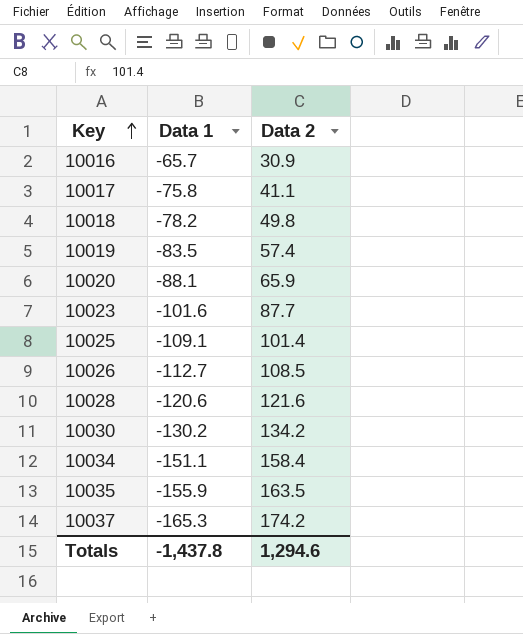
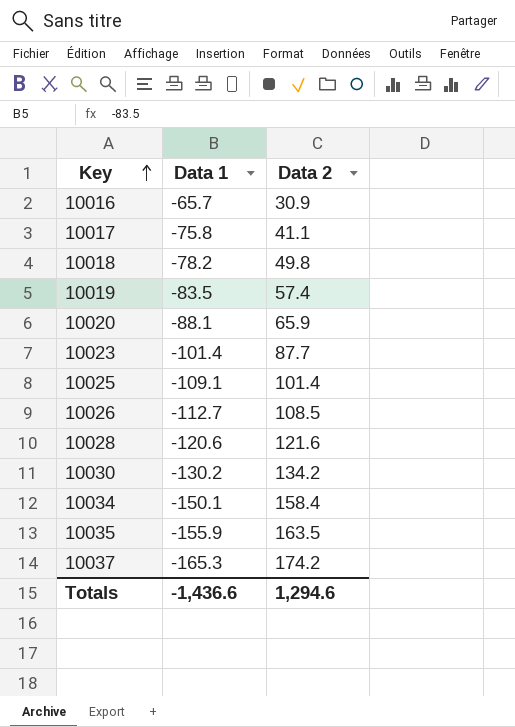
10023 | Data 1: -101.6 -> -101.4
10034 | Data 1: -151.1 -> -150.1
Totals | Data 1: -1,437.8 -> -1,436.6

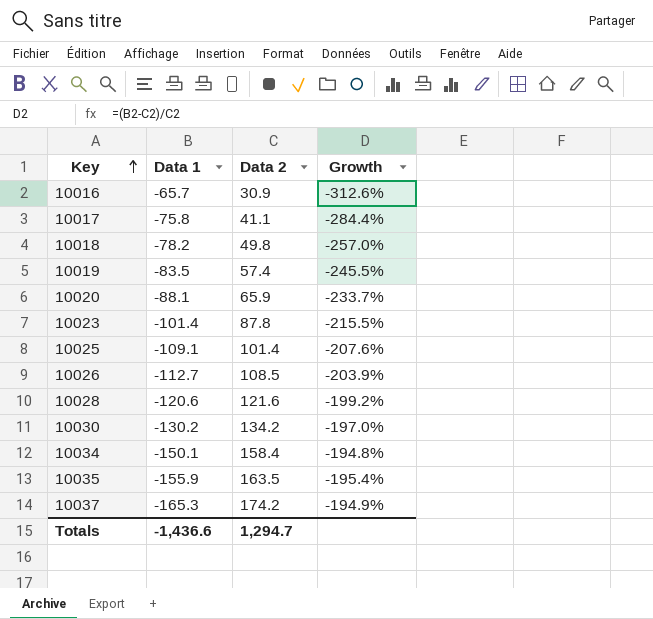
column Growth | formula: none -> ([Data 1] - [Data 2]) / [Data 2]
10023 | Data 2: 87.7 -> 87.8
Totals | Data 2: 1,294.6 -> 1,294.7

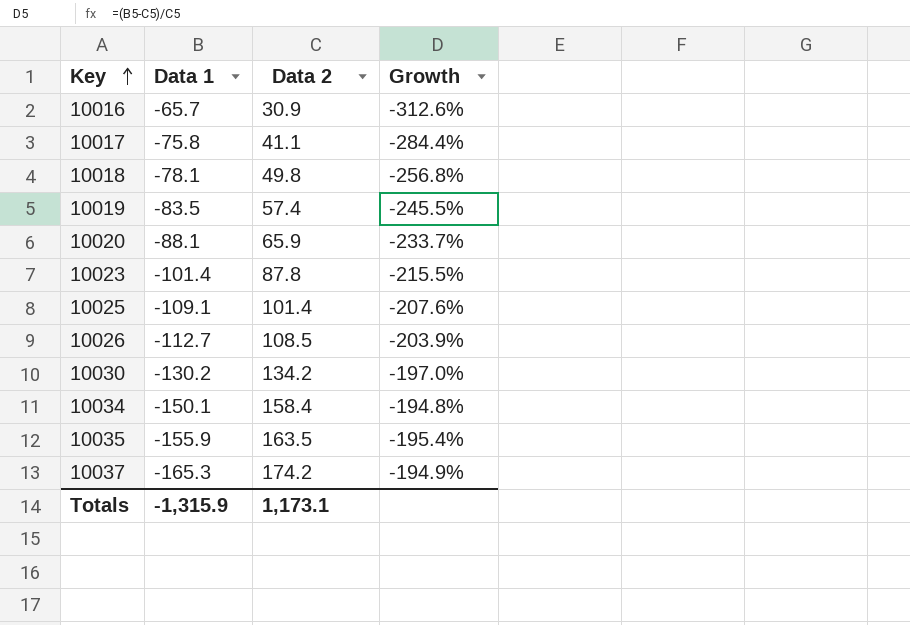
row 10028: -120.6 | 121.6 | -199.2% -> none
10018 | Data 1: -78.2 -> -78.1
10018 | Growth: -257.0% -> -256.8%
Totals | Data 1: -1,436.6 -> -1,315.9
Totals | Data 2: 1,294.7 -> 1,173.1

